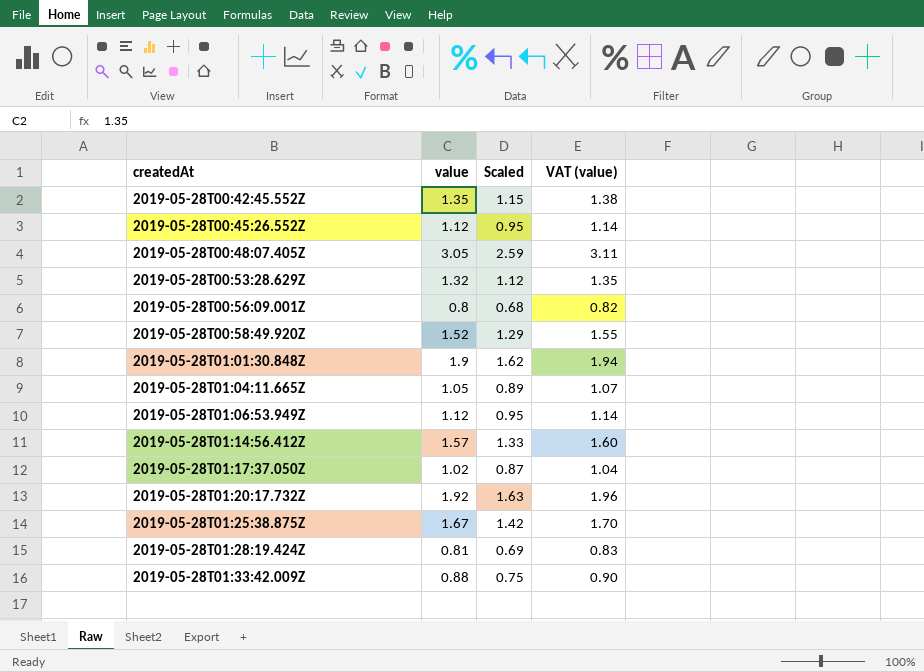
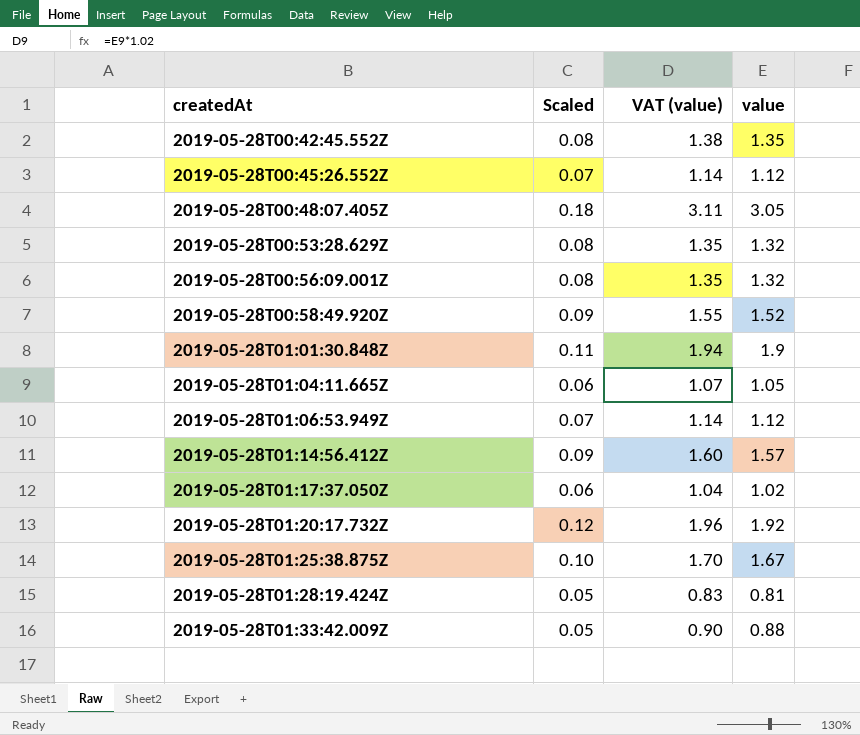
column Scaled | formula: [value] * 0.85 -> [value] * 0.06
column value | position: 2 -> 4
2019-05-28T00:56:09.001Z | VAT (value): 0.82 -> 1.35
2019-05-28T00:56:09.001Z | value: 0.8 -> 1.32

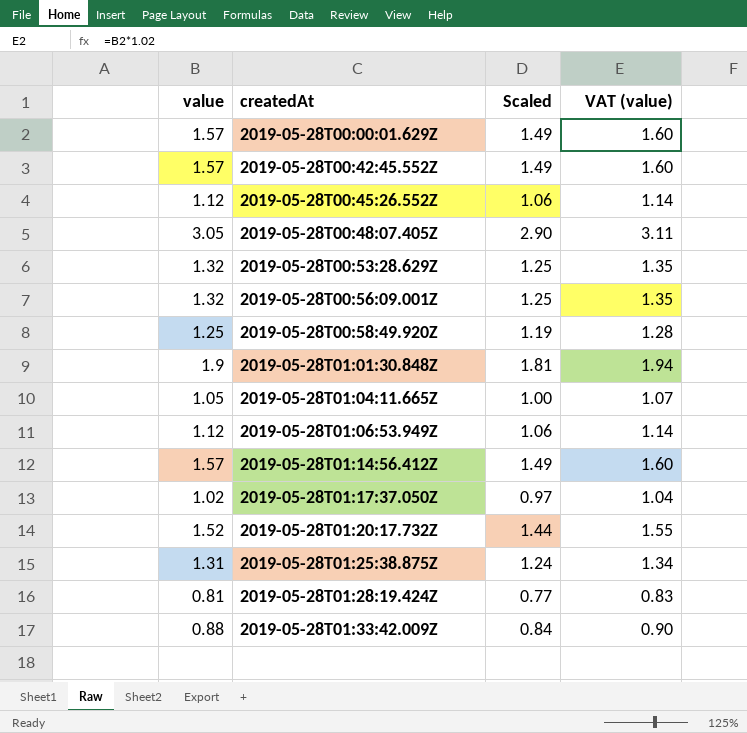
column value | position: 4 -> 1
column Scaled | formula: [value] * 0.06 -> [value] * 0.95
row 2019-05-28T00:00:01.629Z: none -> 1.57 | 1.49 | 1.60
2019-05-28T00:42:45.552Z | value: 1.35 -> 1.57
2019-05-28T00:42:45.552Z | VAT (value): 1.38 -> 1.60
2019-05-28T00:58:49.920Z | value: 1.52 -> 1.25
2019-05-28T00:58:49.920Z | VAT (value): 1.55 -> 1.28
2019-05-28T01:20:17.732Z | value: 1.92 -> 1.52
2019-05-28T01:20:17.732Z | VAT (value): 1.96 -> 1.55
2019-05-28T01:25:38.875Z | value: 1.67 -> 1.31
2019-05-28T01:25:38.875Z | VAT (value): 1.70 -> 1.34

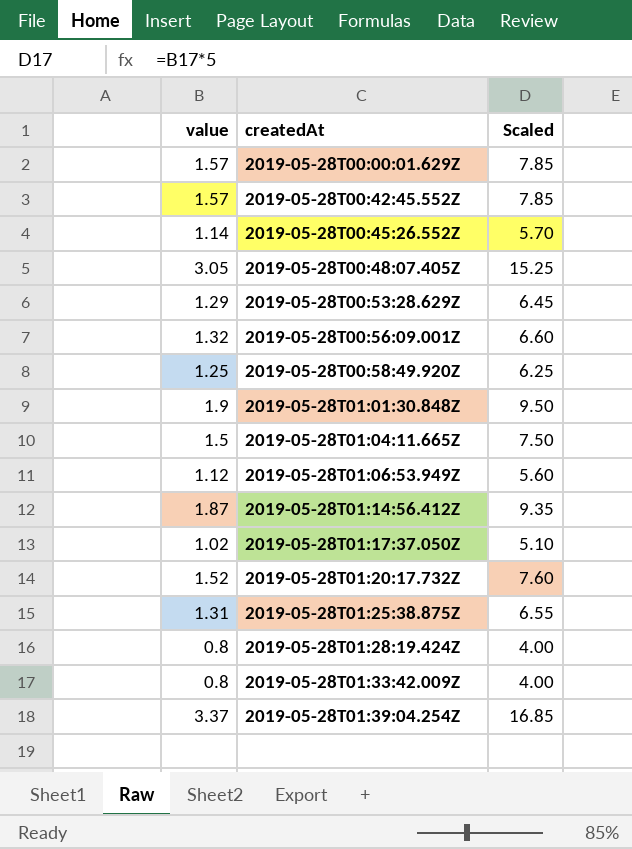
column VAT (value) | formula: [value] * 1.02 -> none
column Scaled | formula: [value] * 0.95 -> [value] * 5
2019-05-28T00:45:26.552Z | value: 1.12 -> 1.14
2019-05-28T00:53:28.629Z | value: 1.32 -> 1.29
2019-05-28T01:04:11.665Z | value: 1.05 -> 1.5
2019-05-28T01:14:56.412Z | value: 1.57 -> 1.87
2019-05-28T01:28:19.424Z | value: 0.81 -> 0.8
2019-05-28T01:33:42.009Z | value: 0.88 -> 0.8
row 2019-05-28T01:39:04.254Z: none -> 3.37 | 16.85

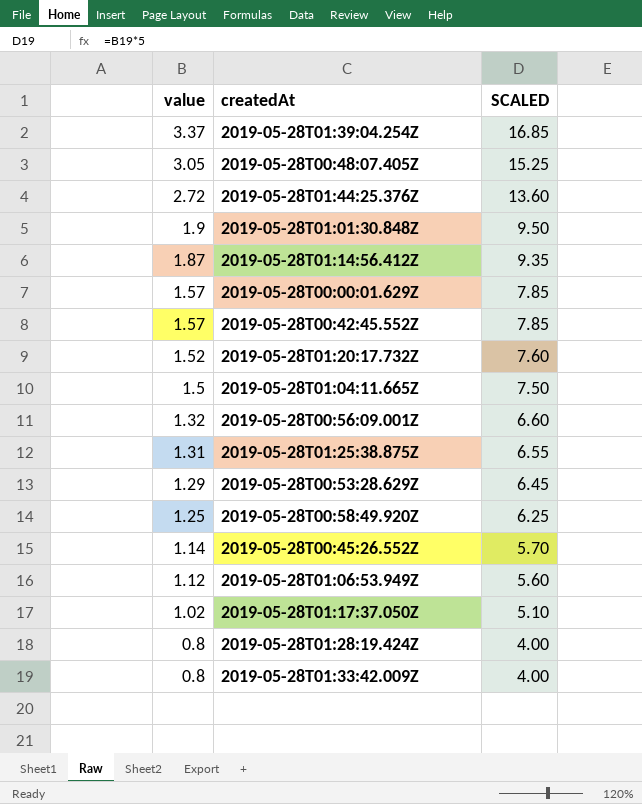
row order: createdAt ascending -> value descending
column name: Scaled -> SCALED
row 2019-05-28T01:44:25.376Z: none -> 2.72 | 13.60

